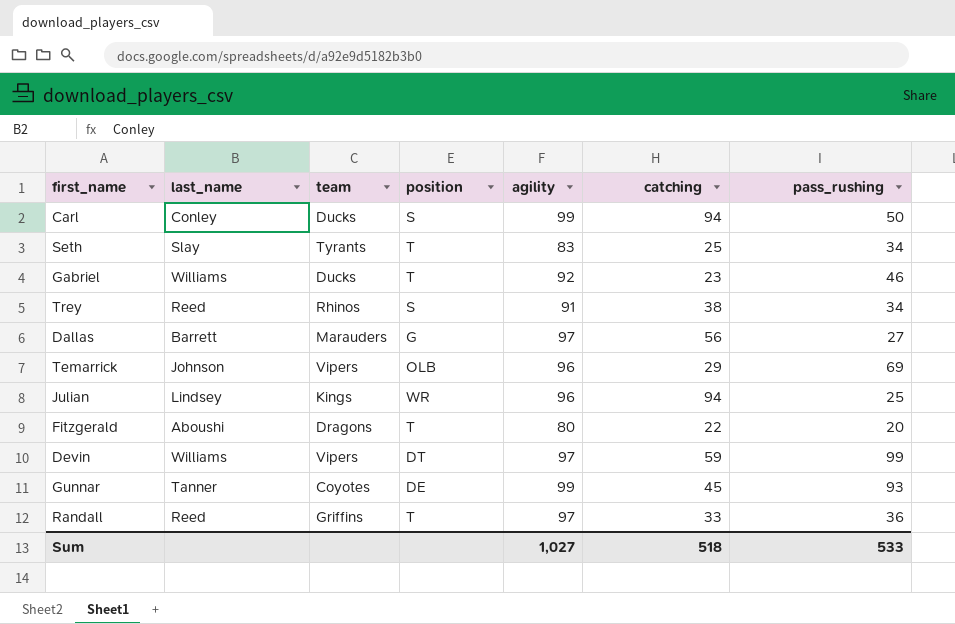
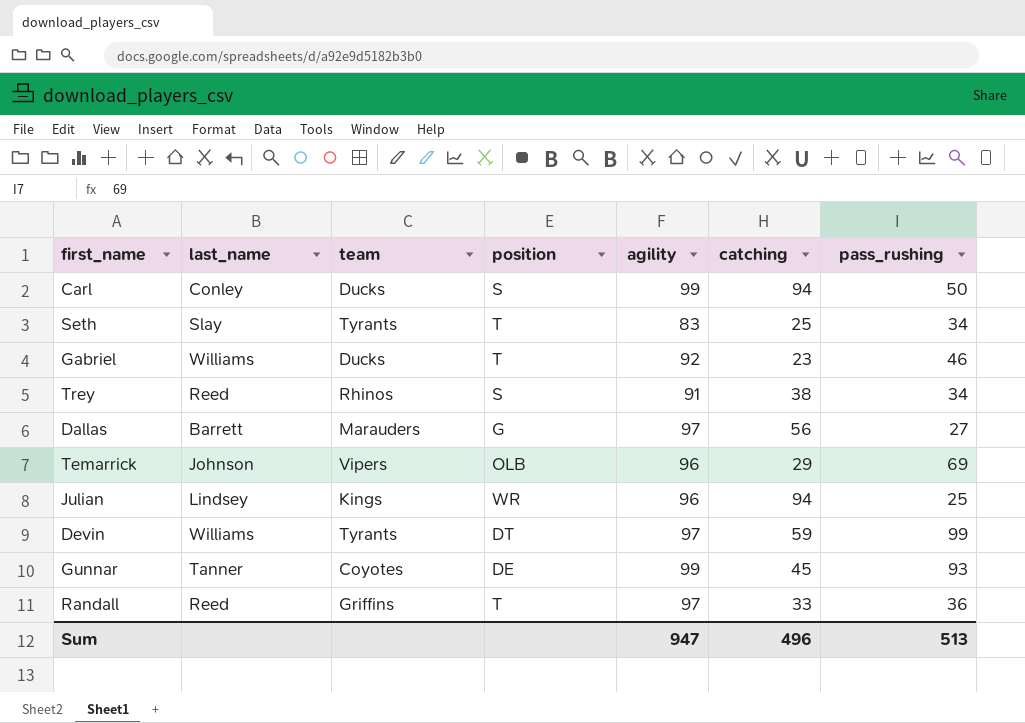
row Fitzgerald: Aboushi | Dragons | T | 80 | 22 | 20 -> none
Devin | team: Vipers -> Tyrants
Sum | agility: 1,027 -> 947
Sum | catching: 518 -> 496
Sum | pass_rushing: 533 -> 513

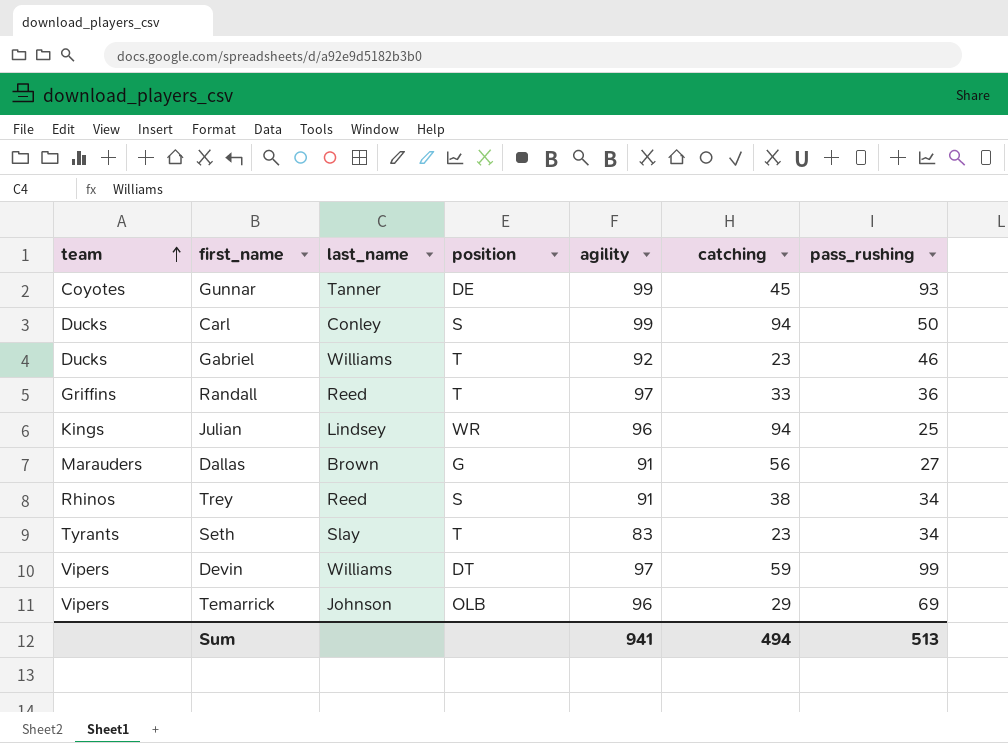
row order: none -> team ascending
column team | position: 3 -> 1
Dallas | last_name: Barrett -> Brown
Dallas | agility: 97 -> 91
Seth | catching: 25 -> 23
Devin | team: Tyrants -> Vipers
Sum | agility: 947 -> 941
Sum | catching: 496 -> 494

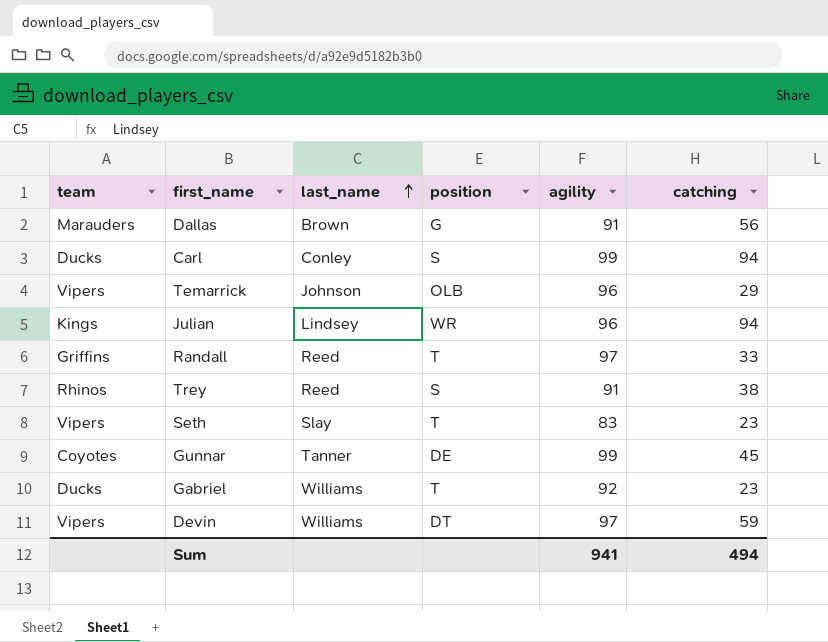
row order: team ascending -> last_name ascending
column pass_rushing | position: 7 -> none
Seth | team: Tyrants -> Vipers

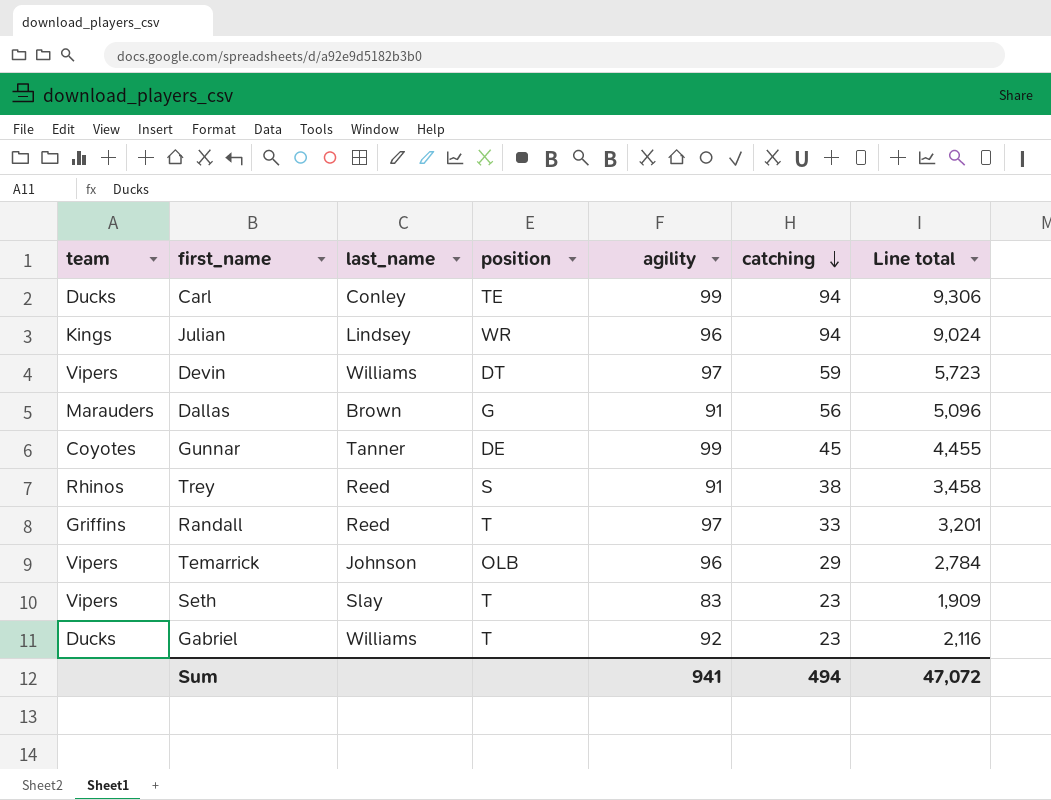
row order: last_name ascending -> catching descending
column Line total | formula: none -> [agility] * [catching]
Carl | position: S -> TE

